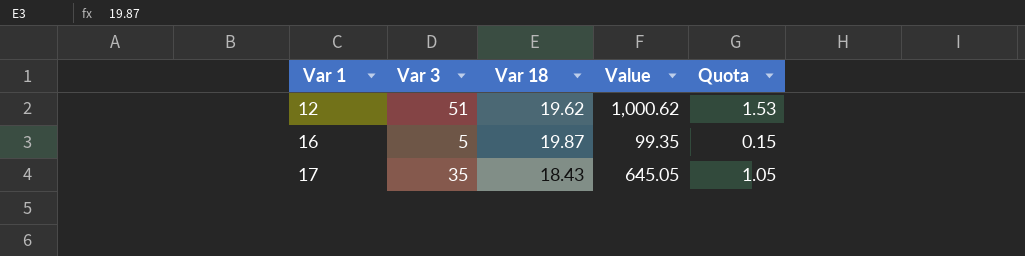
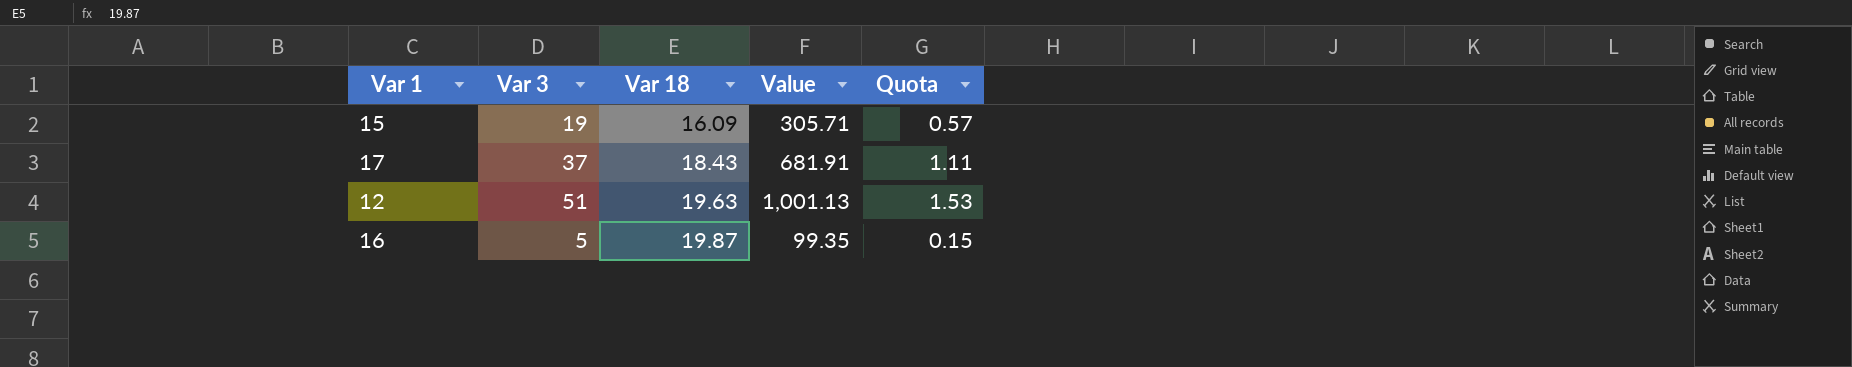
row order: Var 1 ascending -> Var 18 ascending
row 15: none -> 19 | 16.09 | 305.71 | 0.57
17 | Var 3: 35 -> 37
17 | Value: 645.05 -> 681.91
17 | Quota: 1.05 -> 1.11
12 | Var 18: 19.62 -> 19.63
12 | Value: 1,000.62 -> 1,001.13

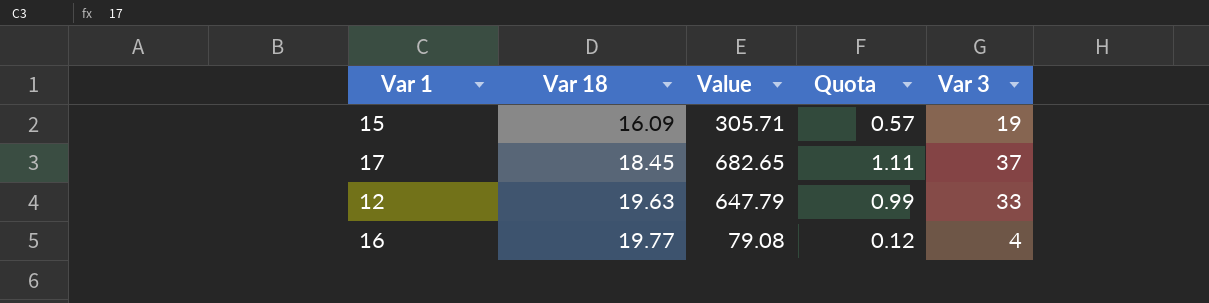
column Var 3 | position: 2 -> 5
17 | Var 18: 18.43 -> 18.45
17 | Value: 681.91 -> 682.65
12 | Value: 1,001.13 -> 647.79
12 | Quota: 1.53 -> 0.99
12 | Var 3: 51 -> 33
16 | Var 18: 19.87 -> 19.77
16 | Value: 99.35 -> 79.08
16 | Quota: 0.15 -> 0.12
16 | Var 3: 5 -> 4

